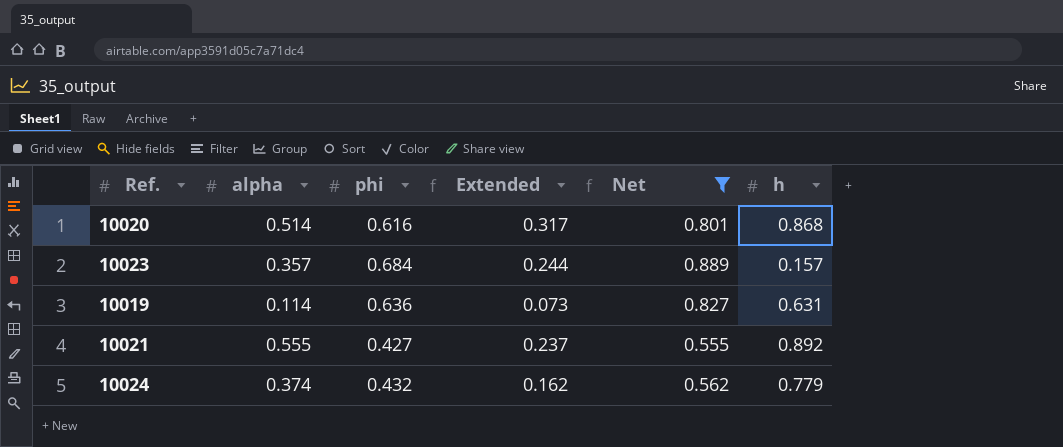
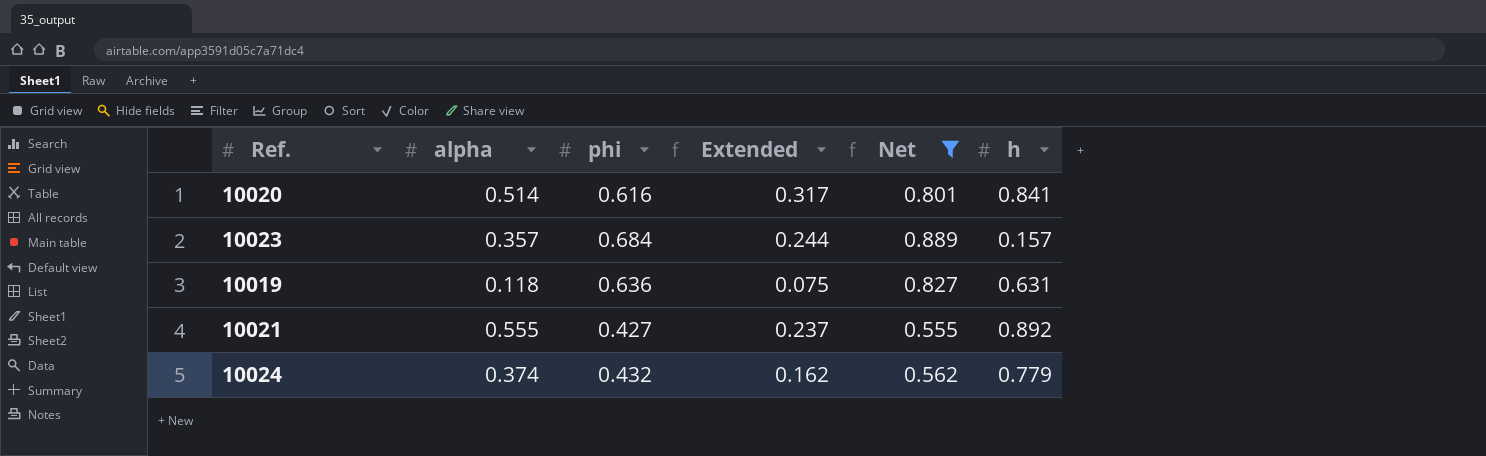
10020 | h: 0.868 -> 0.841
10019 | alpha: 0.114 -> 0.118
10019 | Extended: 0.073 -> 0.075

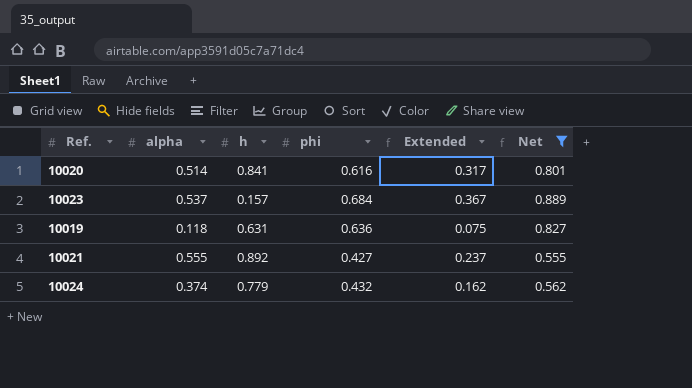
column h | position: 6 -> 3
10023 | alpha: 0.357 -> 0.537
10023 | Extended: 0.244 -> 0.367

